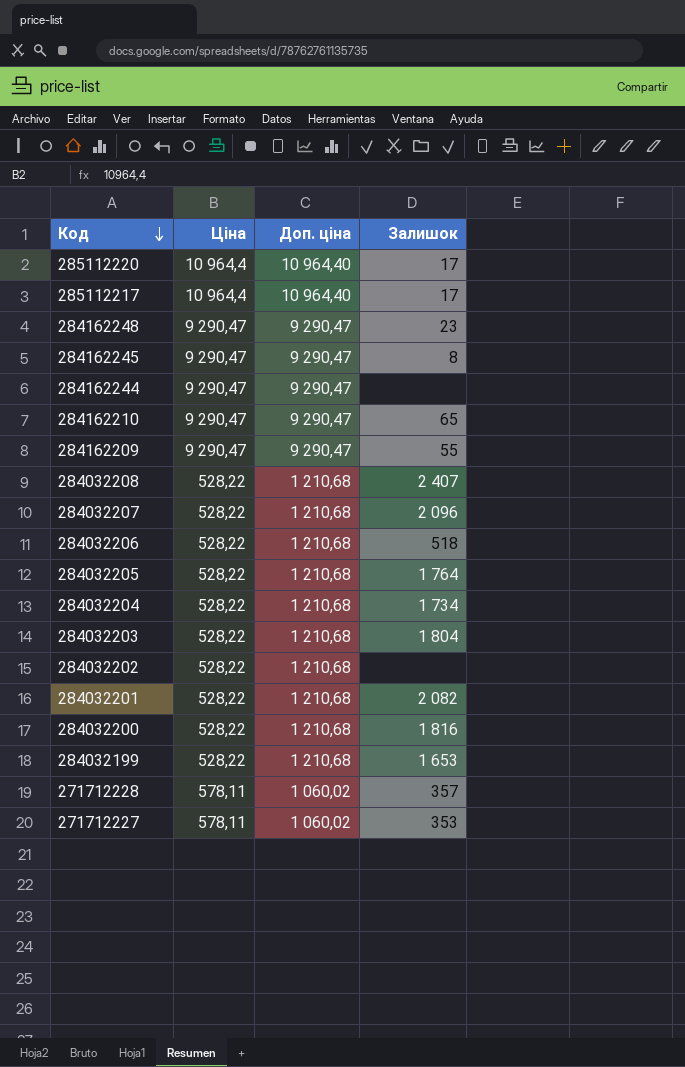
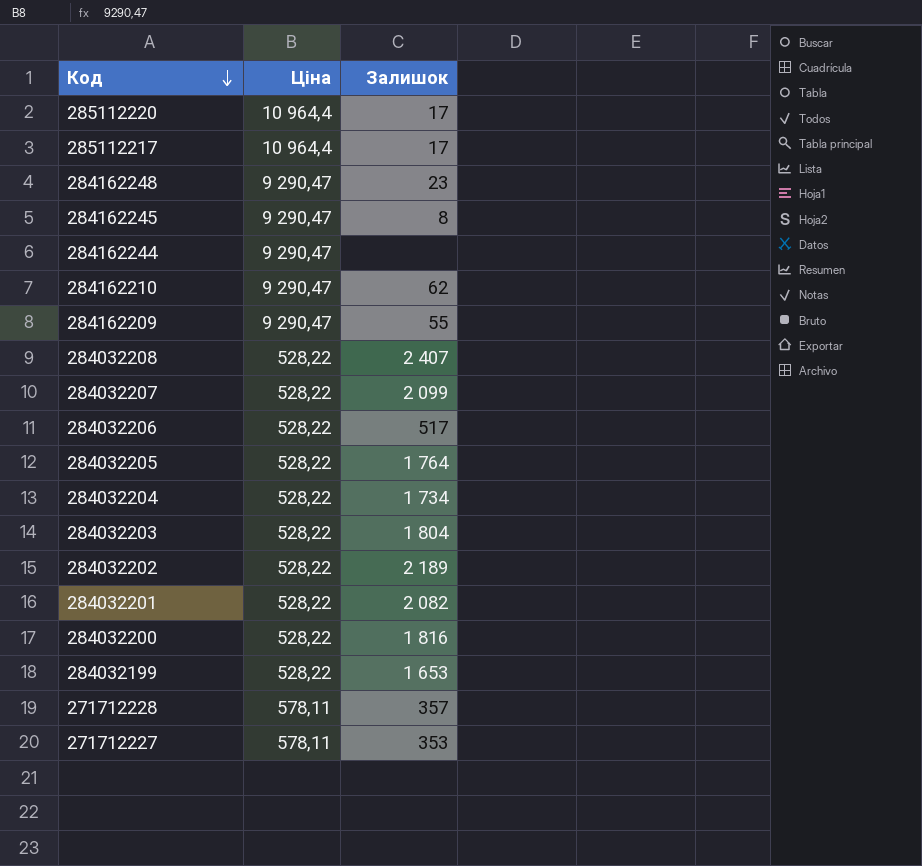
column Доп. ціна | position: 3 -> none
284162210 | Залишок: 65 -> 62
284032207 | Залишок: 2 096 -> 2 099
284032206 | Залишок: 518 -> 517
284032202 | Залишок: none -> 2 189

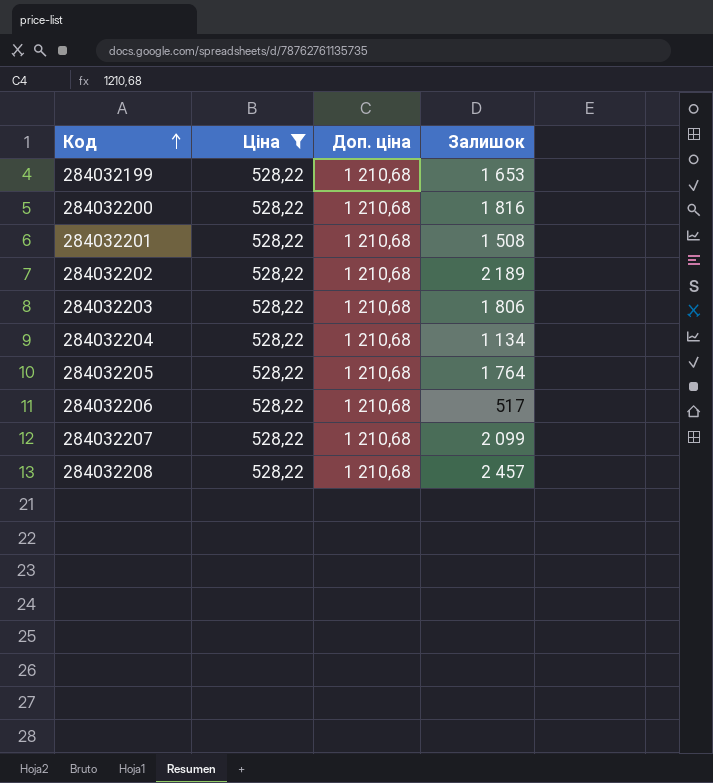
filter: none -> Ціна = 528,22
row order: Код descending -> Код ascending
column Доп. ціна | position: none -> 3
284032201 | Залишок: 2 082 -> 1 508
284032203 | Залишок: 1 804 -> 1 806
284032204 | Залишок: 1 734 -> 1 134
284032208 | Залишок: 2 407 -> 2 457

